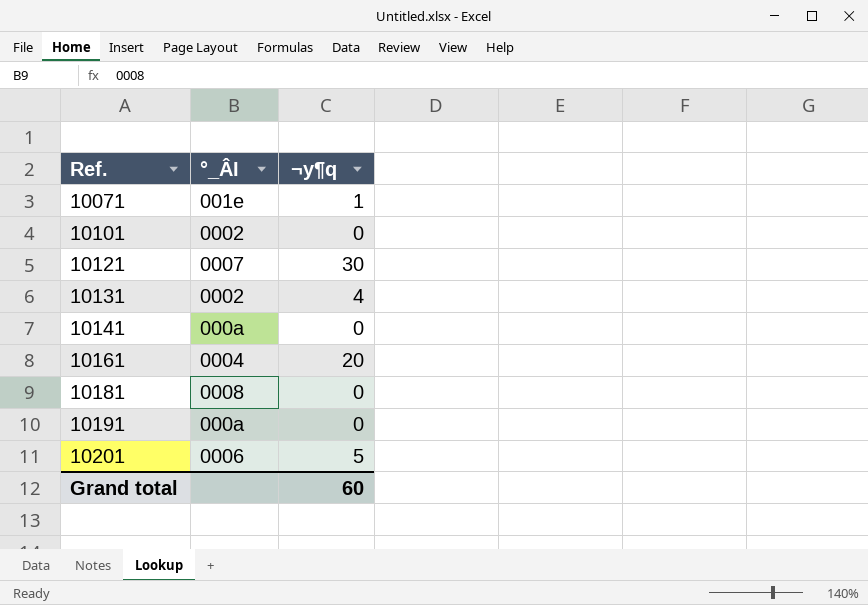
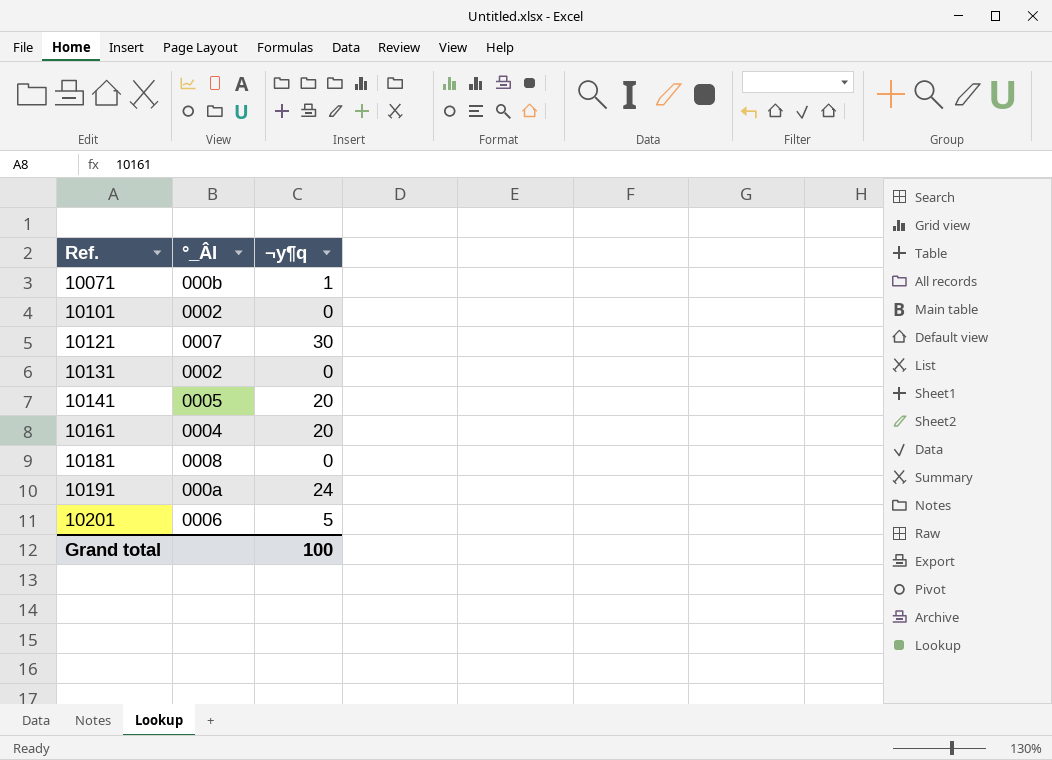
10071 | °_ÂI: 001e -> 000b
10131 | ¬y¶q: 4 -> 0
10141 | °_ÂI: 000a -> 0005
10141 | ¬y¶q: 0 -> 20
10191 | ¬y¶q: 0 -> 24
Grand total | ¬y¶q: 60 -> 100

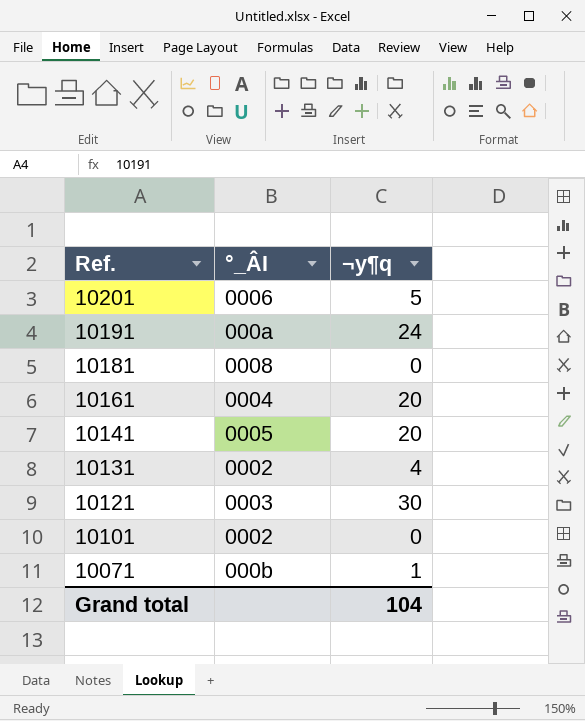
row order: Ref. ascending -> Ref. descending
10131 | ¬y¶q: 0 -> 4
10121 | °_ÂI: 0007 -> 0003
Grand total | ¬y¶q: 100 -> 104

